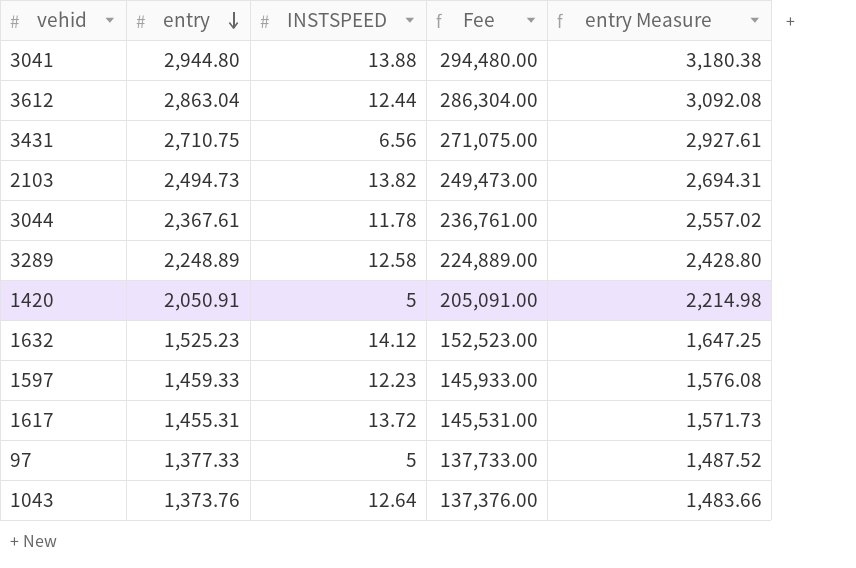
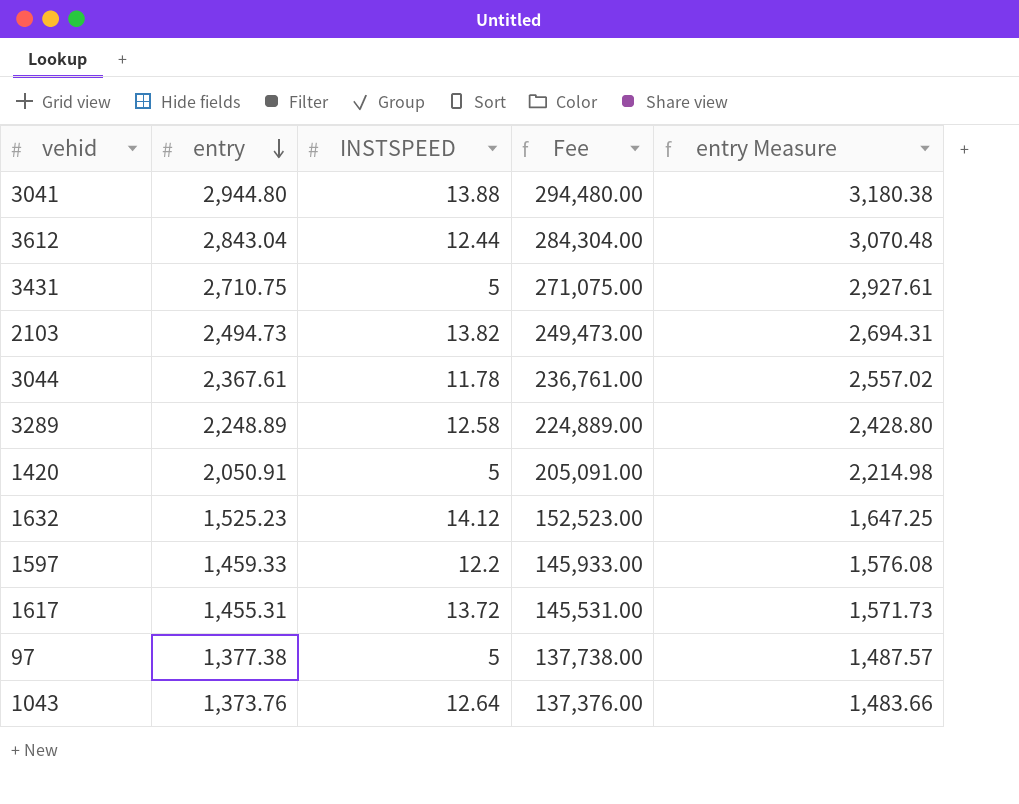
3612 | entry: 2,863.04 -> 2,843.04
3612 | Fee: 286,304.00 -> 284,304.00
3612 | entry Measure: 3,092.08 -> 3,070.48
3431 | INSTSPEED: 6.56 -> 5
1597 | INSTSPEED: 12.23 -> 12.2
97 | entry: 1,377.33 -> 1,377.38
97 | Fee: 137,733.00 -> 137,738.00
97 | entry Measure: 1,487.52 -> 1,487.57

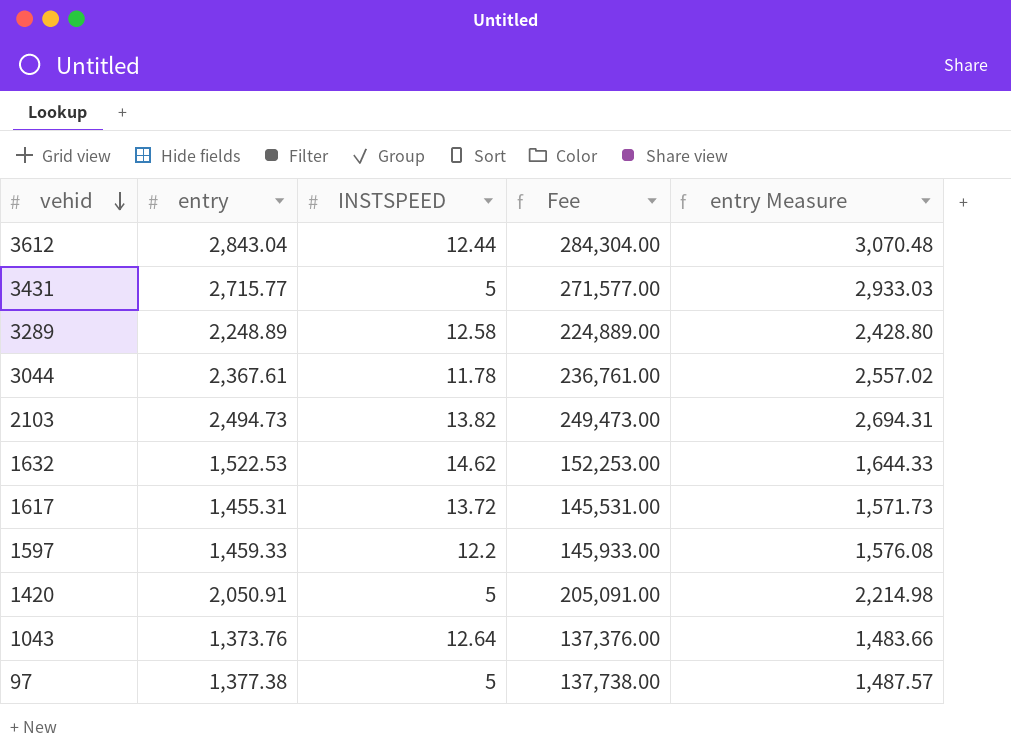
row order: entry descending -> vehid descending
row 3041: 2,944.80 | 13.88 | 294,480.00 | 3,180.38 -> none
3431 | entry: 2,710.75 -> 2,715.77
3431 | Fee: 271,075.00 -> 271,577.00
3431 | entry Measure: 2,927.61 -> 2,933.03
1632 | entry: 1,525.23 -> 1,522.53
1632 | INSTSPEED: 14.12 -> 14.62
1632 | Fee: 152,523.00 -> 152,253.00
1632 | entry Measure: 1,647.25 -> 1,644.33

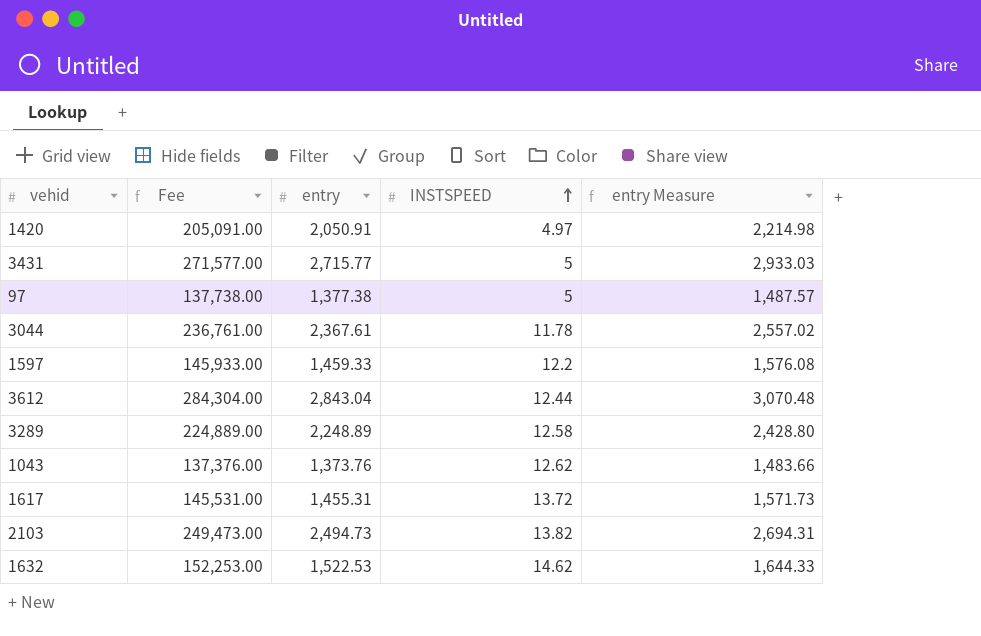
row order: vehid descending -> INSTSPEED ascending
column Fee | position: 4 -> 2
1420 | INSTSPEED: 5 -> 4.97
1043 | INSTSPEED: 12.64 -> 12.62

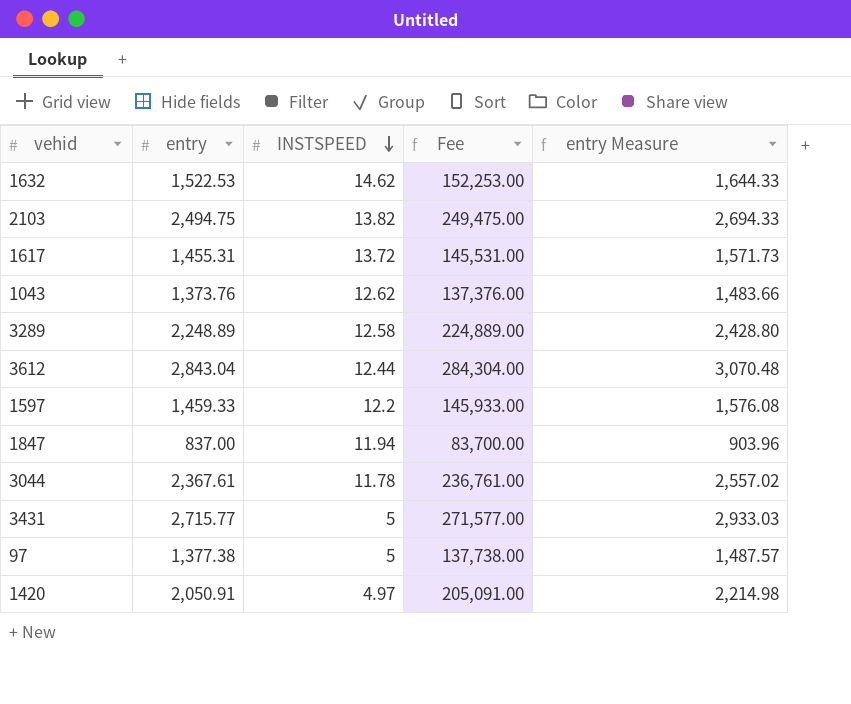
row order: INSTSPEED ascending -> INSTSPEED descending
column Fee | position: 2 -> 4
2103 | entry: 2,494.73 -> 2,494.75
2103 | Fee: 249,473.00 -> 249,475.00
2103 | entry Measure: 2,694.31 -> 2,694.33
row 1847: none -> 837.00 | 11.94 | 83,700.00 | 903.96

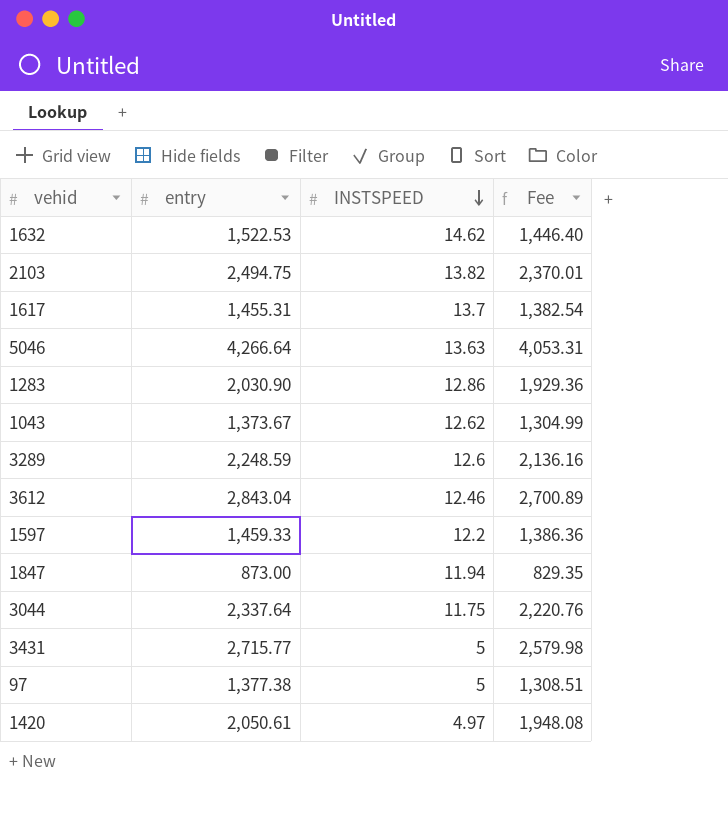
column entry Measure | formula: [entry] * 1.08 -> none
column Fee | formula: [entry] * 100 -> [entry] * 0.95
1617 | INSTSPEED: 13.72 -> 13.7
row 5046: none -> 4,266.64 | 13.63 | 4,053.31
row 1283: none -> 2,030.90 | 12.86 | 1,929.36
1043 | entry: 1,373.76 -> 1,373.67
3289 | entry: 2,248.89 -> 2,248.59
3289 | INSTSPEED: 12.58 -> 12.6
3612 | INSTSPEED: 12.44 -> 12.46
1847 | entry: 837.00 -> 873.00
3044 | entry: 2,367.61 -> 2,337.64
3044 | INSTSPEED: 11.78 -> 11.75
1420 | entry: 2,050.91 -> 2,050.61

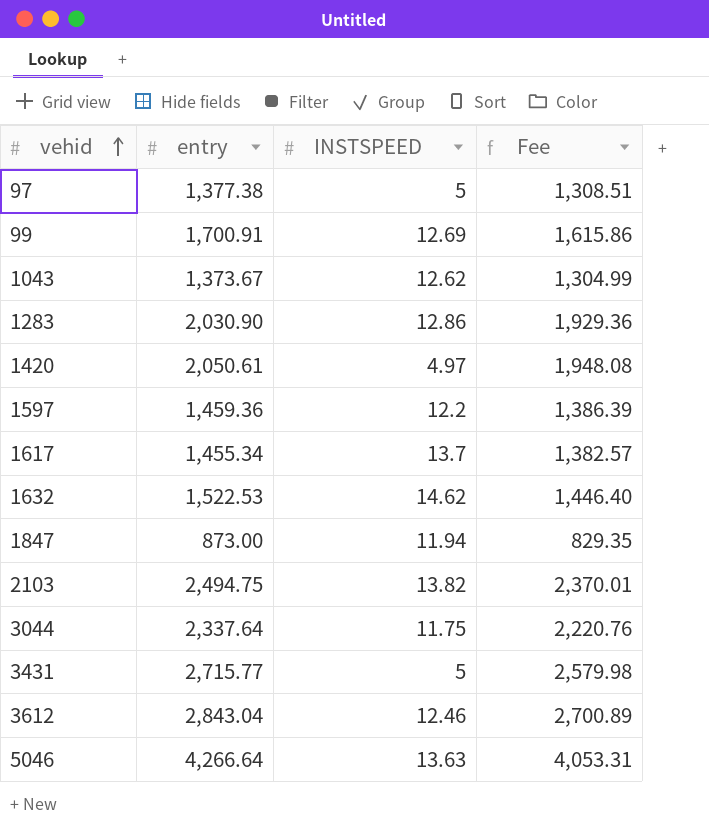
row order: INSTSPEED descending -> vehid ascending
row 3289: 2,248.59 | 12.6 | 2,136.16 -> none
row 99: none -> 1,700.91 | 12.69 | 1,615.86
1597 | entry: 1,459.33 -> 1,459.36
1597 | Fee: 1,386.36 -> 1,386.39
1617 | entry: 1,455.31 -> 1,455.34
1617 | Fee: 1,382.54 -> 1,382.57

